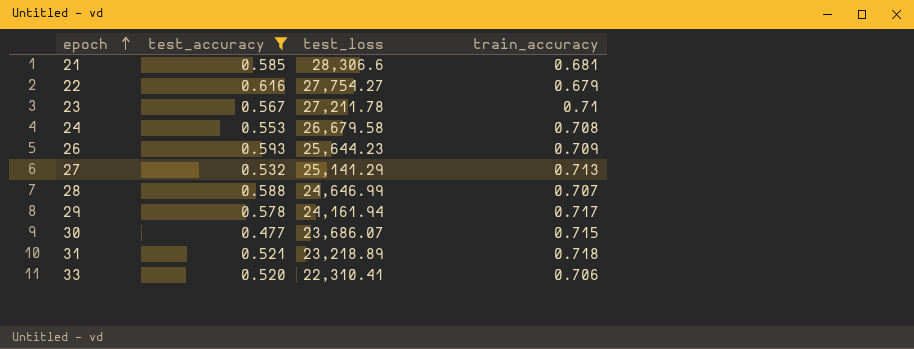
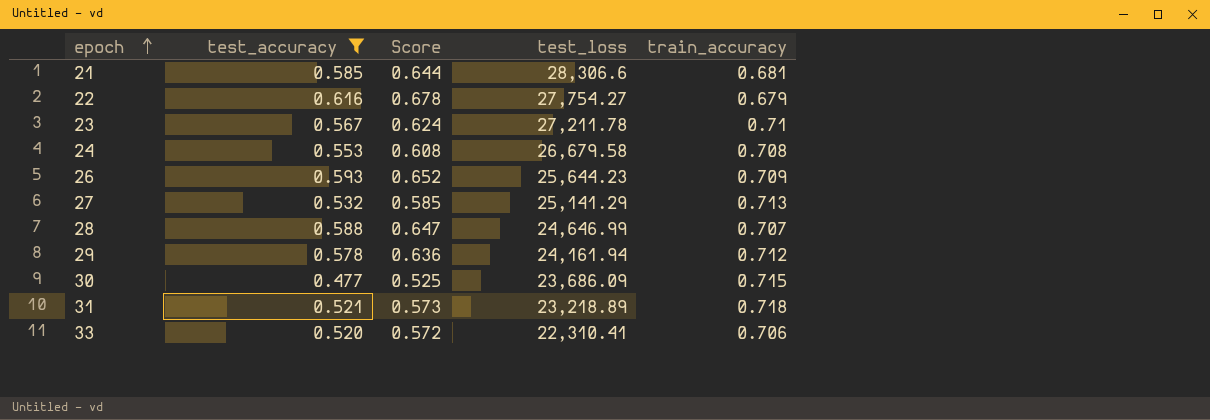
column Score | formula: none -> [test_accuracy] * 1.1
29 | train_accuracy: 0.717 -> 0.712
30 | test_loss: 23,686.07 -> 23,686.09

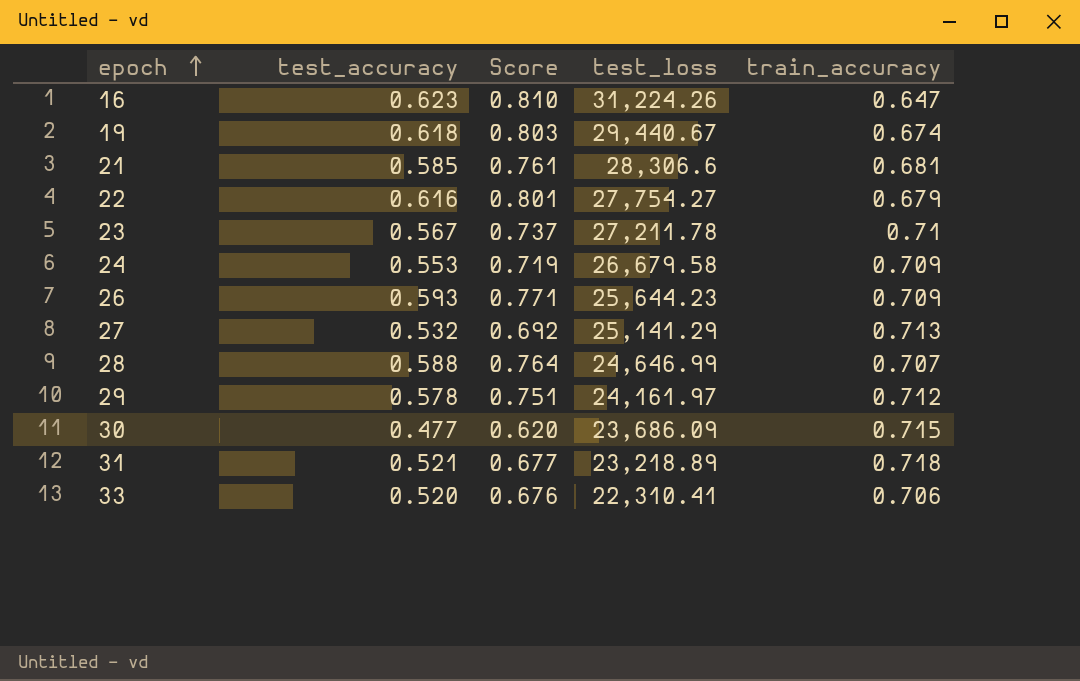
filter: test_accuracy <= 0.616 -> none
column Score | formula: [test_accuracy] * 1.1 -> [test_accuracy] * 1.3
24 | train_accuracy: 0.708 -> 0.709
29 | test_loss: 24,161.94 -> 24,161.97

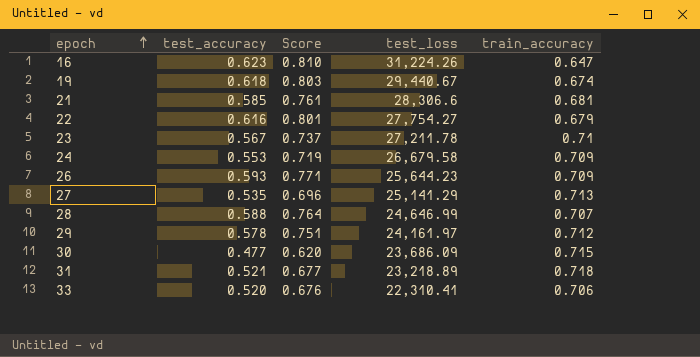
27 | test_accuracy: 0.532 -> 0.535
27 | Score: 0.692 -> 0.696

